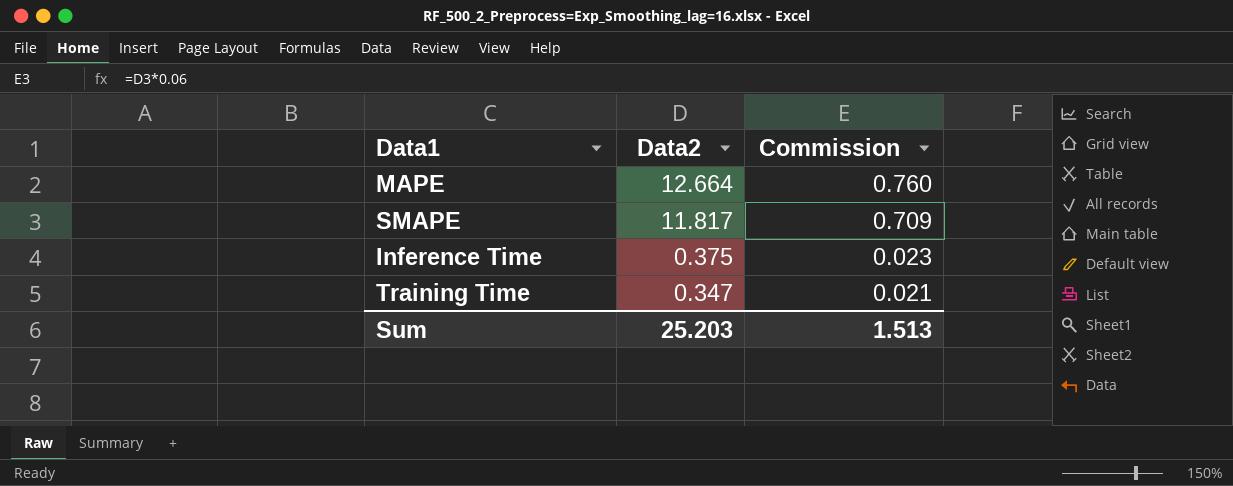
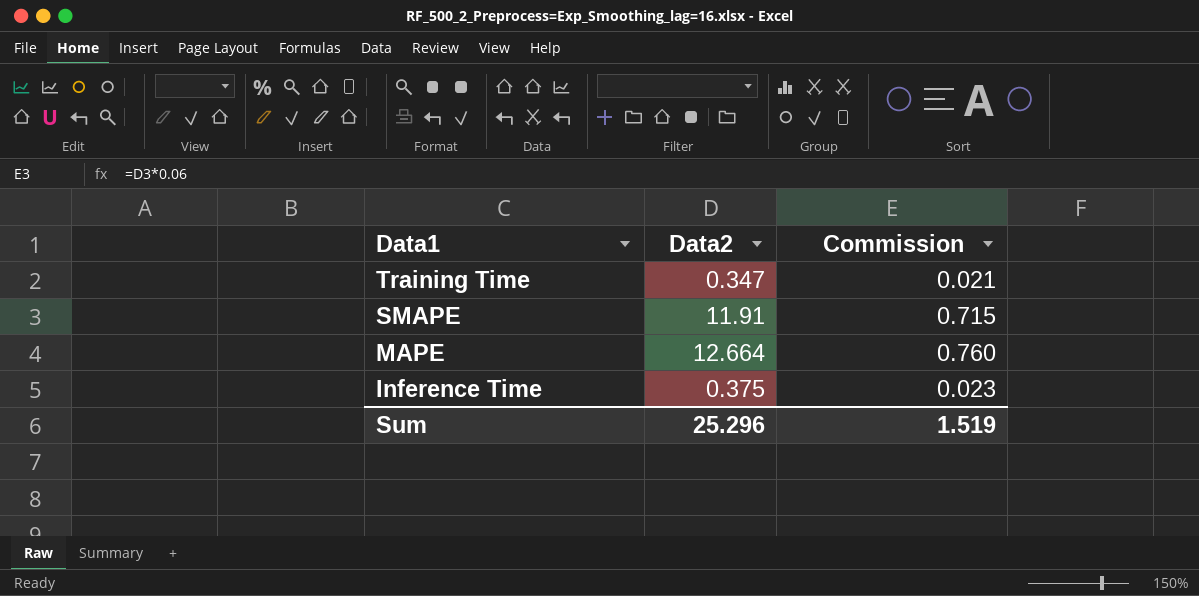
row order: Data2 descending -> Data1 descending
SMAPE | Data2: 11.817 -> 11.91
SMAPE | Commission: 0.709 -> 0.715
Sum | Data2: 25.203 -> 25.296
Sum | Commission: 1.513 -> 1.519

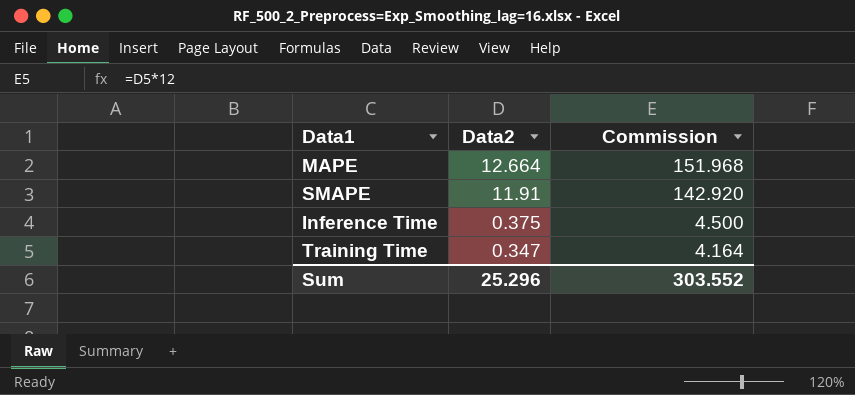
row order: Data1 descending -> Data2 descending
column Commission | formula: [Data2] * 0.06 -> [Data2] * 12
Sum | Commission: 1.519 -> 303.552

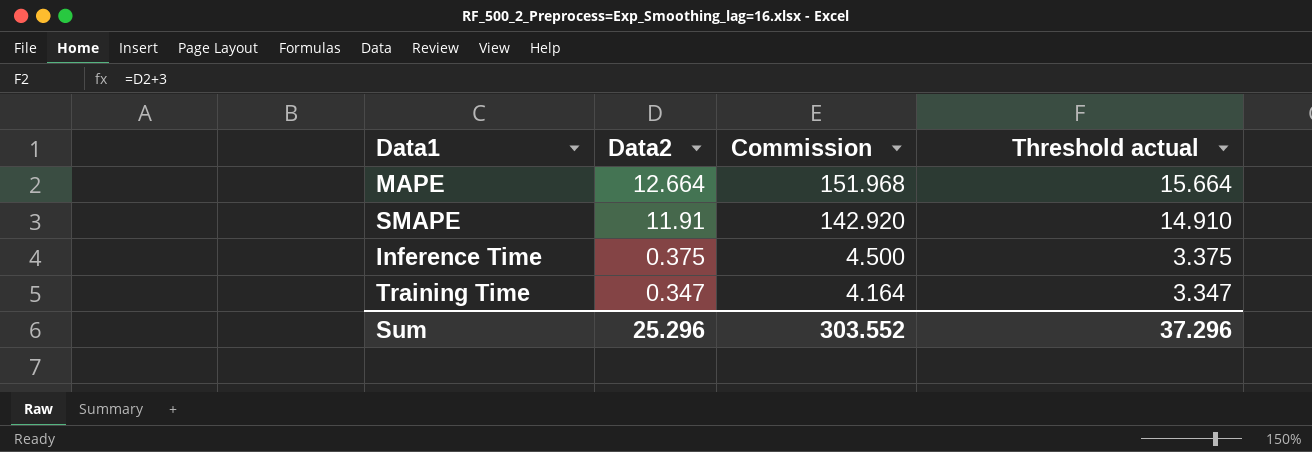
column Threshold actual | formula: none -> [Data2] + 3

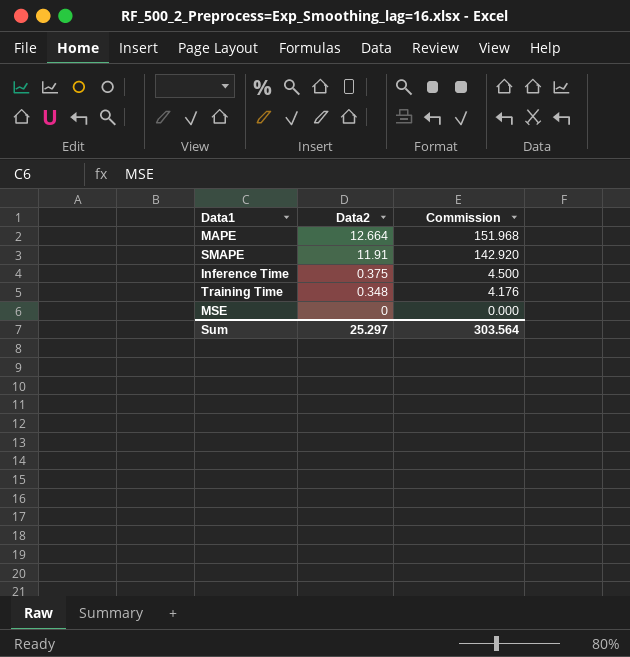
column Threshold actual | formula: [Data2] + 3 -> none
Training Time | Data2: 0.347 -> 0.348
Training Time | Commission: 4.164 -> 4.176
row MSE: none -> 0 | 0.000
Sum | Data2: 25.296 -> 25.297
Sum | Commission: 303.552 -> 303.564

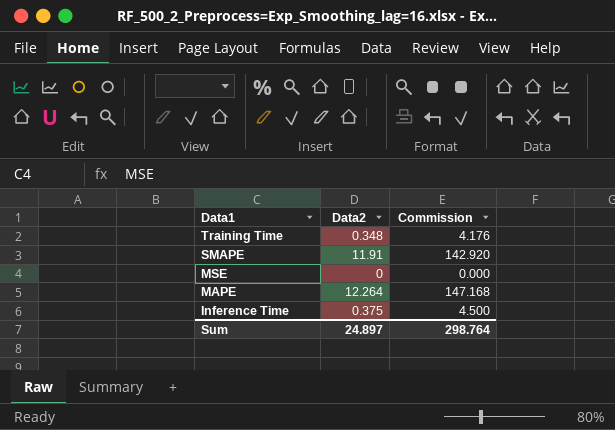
row order: Data2 descending -> Data1 descending
MAPE | Data2: 12.664 -> 12.264
MAPE | Commission: 151.968 -> 147.168
Sum | Data2: 25.297 -> 24.897
Sum | Commission: 303.564 -> 298.764

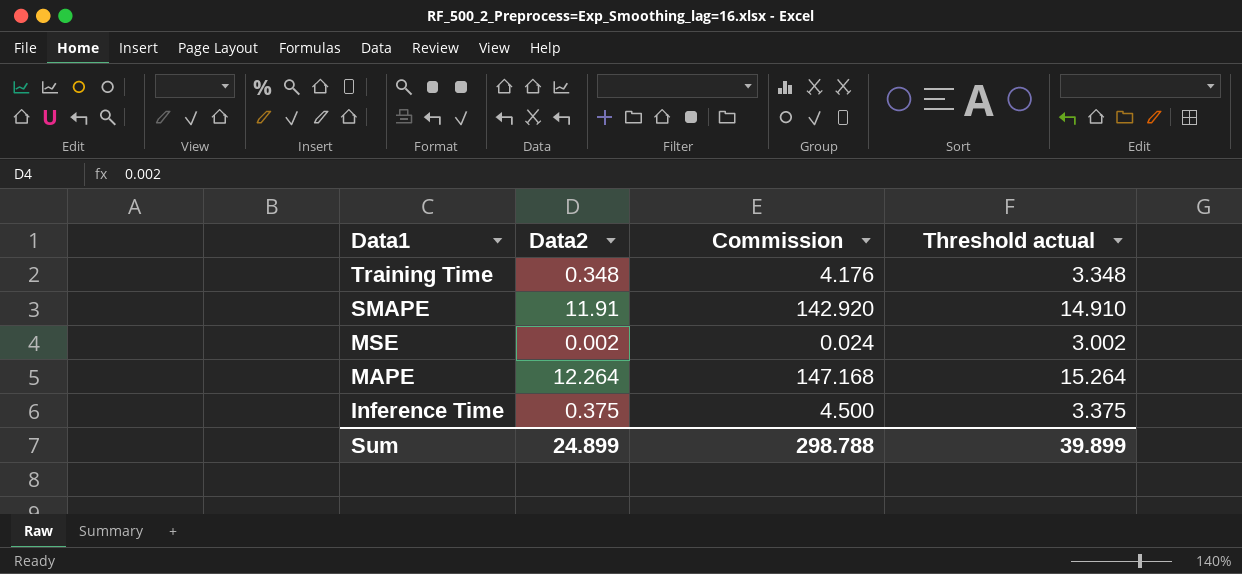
column Threshold actual | formula: none -> [Data2] + 3
MSE | Data2: 0 -> 0.002
MSE | Commission: 0.000 -> 0.024
Sum | Data2: 24.897 -> 24.899
Sum | Commission: 298.764 -> 298.788

